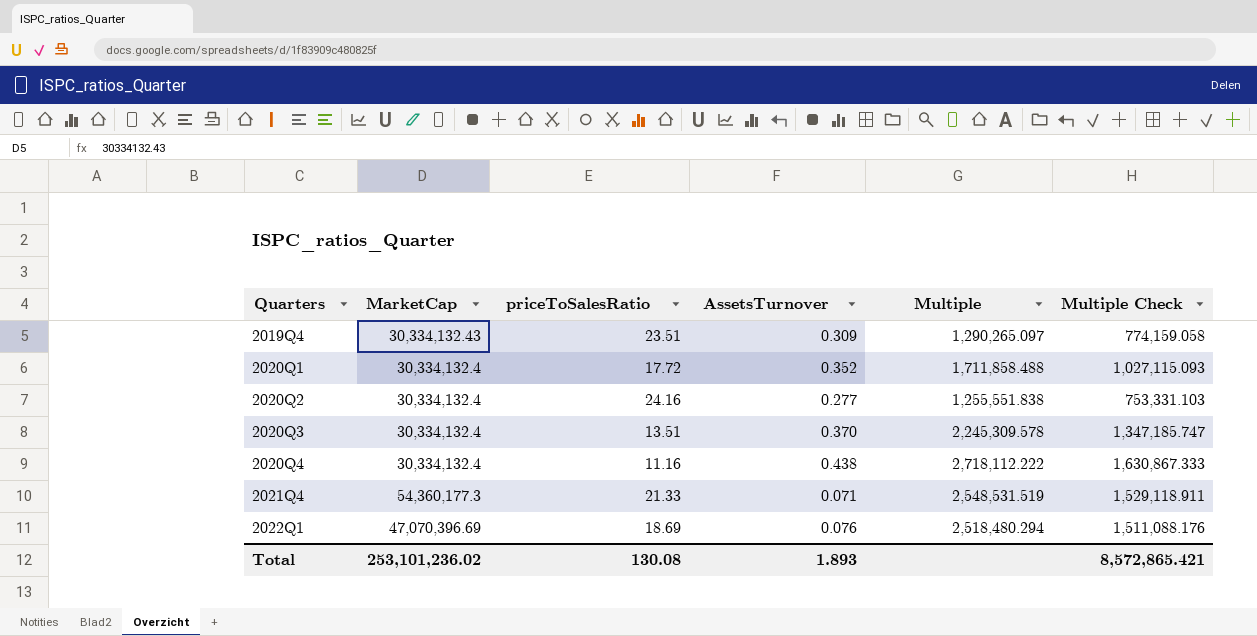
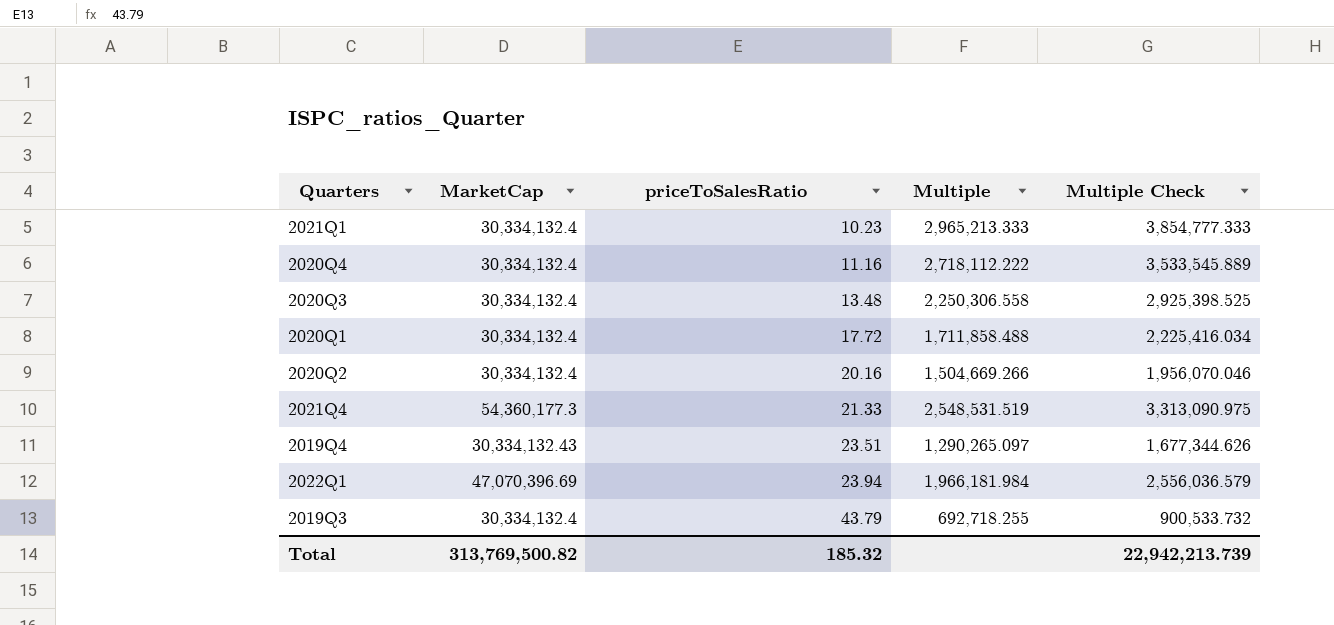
row order: Quarters ascending -> priceToSalesRatio ascending
column AssetsTurnover | position: 4 -> none
column Multiple Check | formula: [Multiple] * 0.6 -> [Multiple] * 1.3
row 2021Q1: none -> 30,334,132.4 | 10.23 | 2,965,213.333 | 3,854,777.333
2020Q3 | priceToSalesRatio: 13.51 -> 13.48
2020Q3 | Multiple: 2,245,309.578 -> 2,250,306.558
2020Q2 | priceToSalesRatio: 24.16 -> 20.16
2020Q2 | Multiple: 1,255,551.838 -> 1,504,669.266
2022Q1 | priceToSalesRatio: 18.69 -> 23.94
2022Q1 | Multiple: 2,518,480.294 -> 1,966,181.984
row 2019Q3: none -> 30,334,132.4 | 43.79 | 692,718.255 | 900,533.732
Total | MarketCap: 253,101,236.02 -> 313,769,500.82
Total | priceToSalesRatio: 130.08 -> 185.32
Total | Multiple Check: 8,572,865.421 -> 22,942,213.739

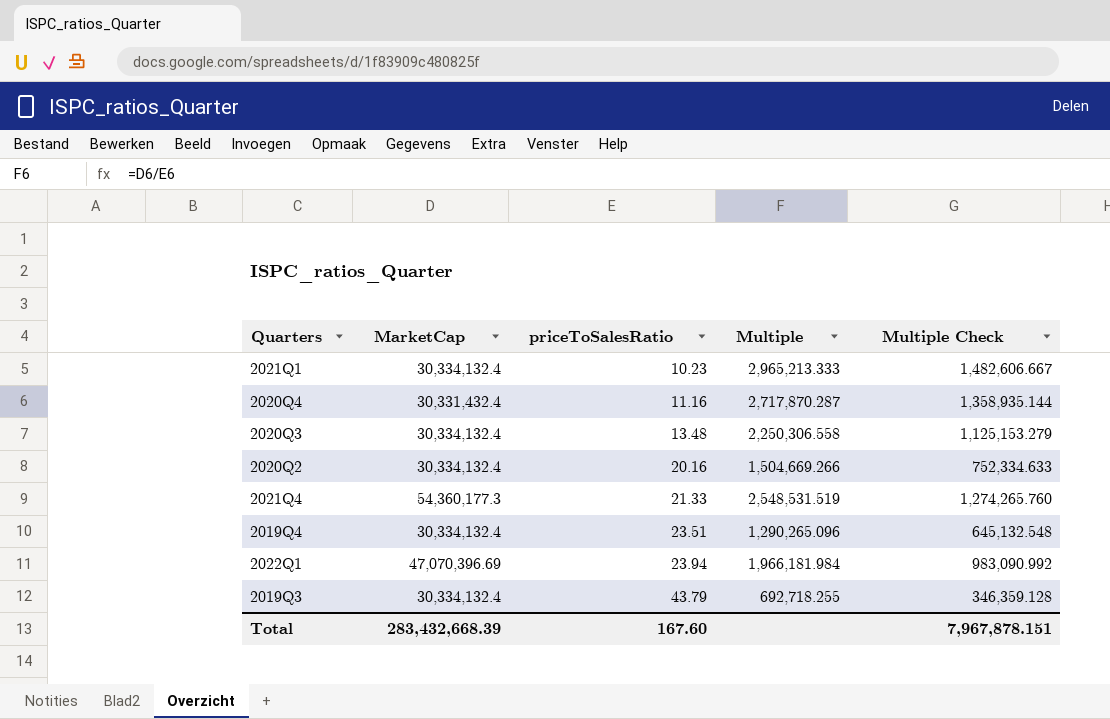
column Multiple Check | formula: [Multiple] * 1.3 -> [Multiple] * 0.5
row 2020Q1: 30,334,132.4 | 17.72 | 1,711,858.488 | 2,225,416.034 -> none
2020Q4 | MarketCap: 30,334,132.4 -> 30,331,432.4
2020Q4 | Multiple: 2,718,112.222 -> 2,717,870.287
2019Q4 | MarketCap: 30,334,132.43 -> 30,334,132.4
2019Q4 | Multiple: 1,290,265.097 -> 1,290,265.096
Total | MarketCap: 313,769,500.82 -> 283,432,668.39
Total | priceToSalesRatio: 185.32 -> 167.60
Total | Multiple Check: 22,942,213.739 -> 7,967,878.151

